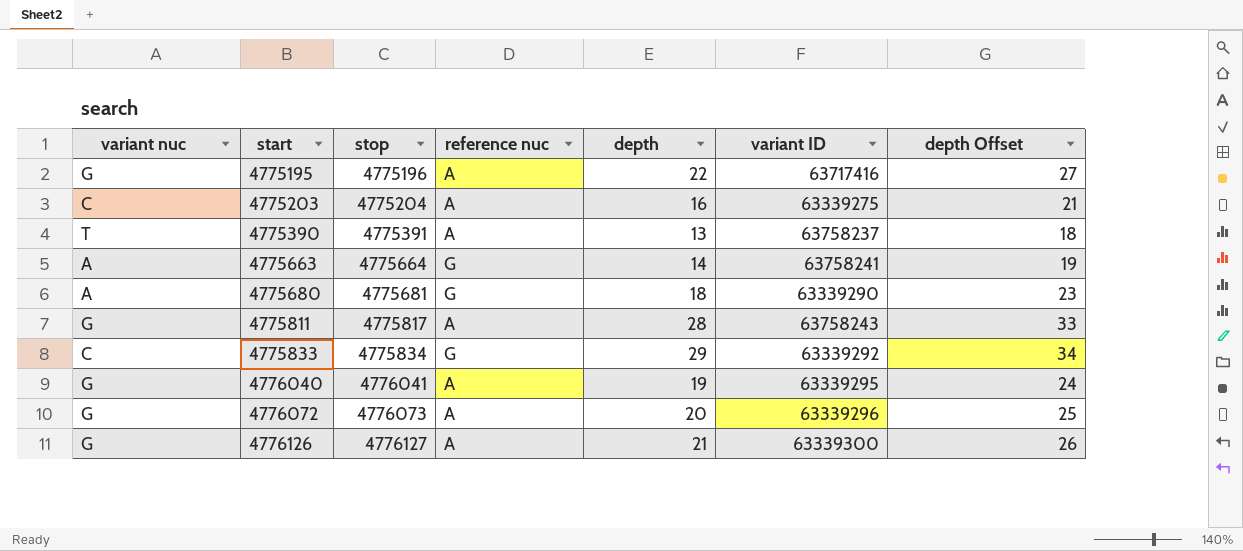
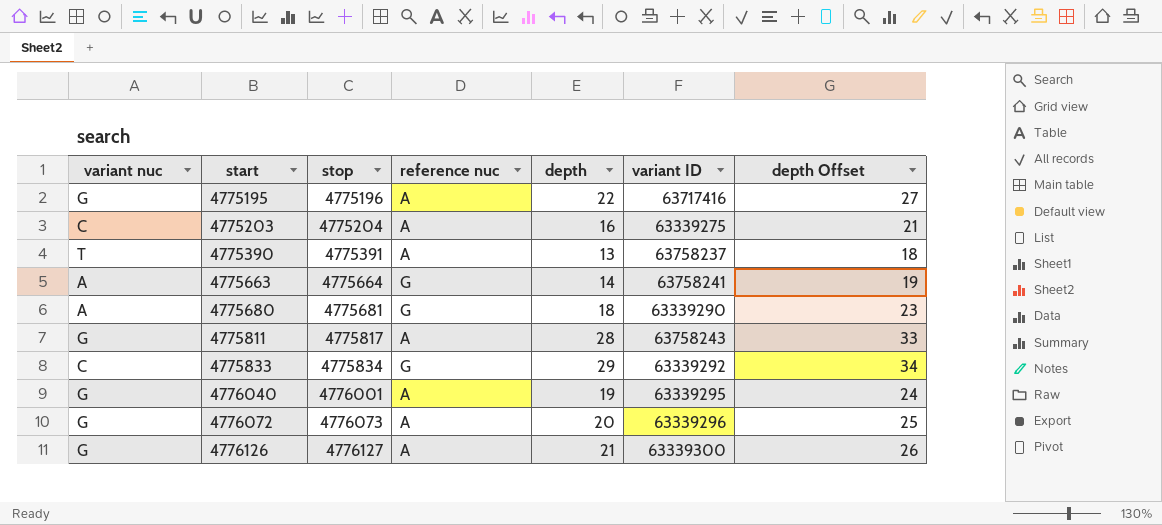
4776040 | stop: 4776041 -> 4776001

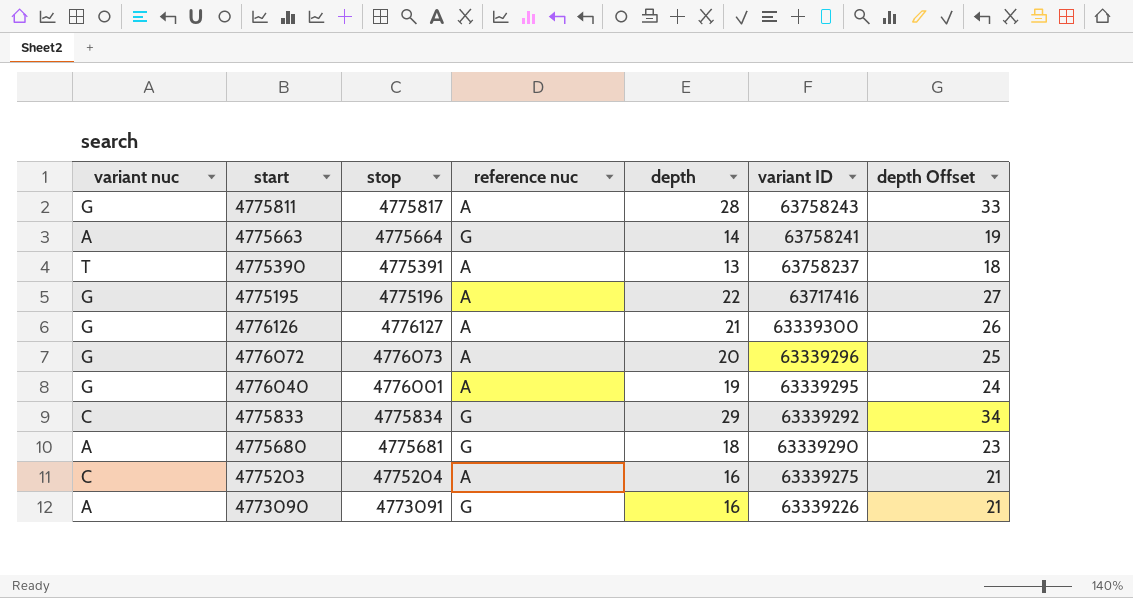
row order: start ascending -> variant ID descending
row 4773090: none -> A | 4773091 | G | 16 | 63339226 | 21

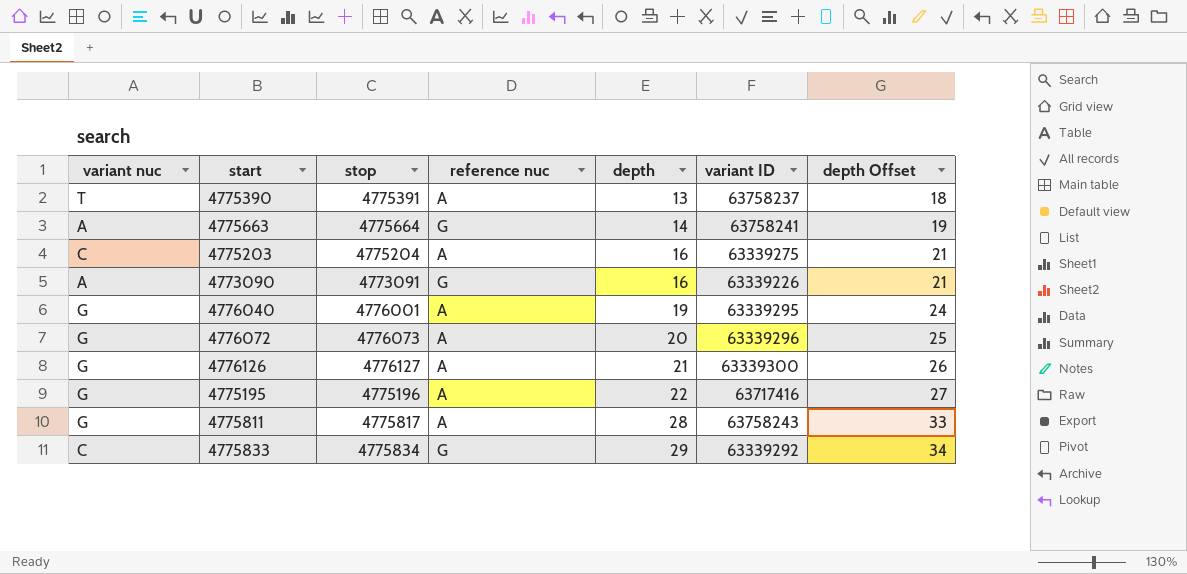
row order: variant ID descending -> depth ascending
row 4775680: A | 4775681 | G | 18 | 63339290 | 23 -> none

